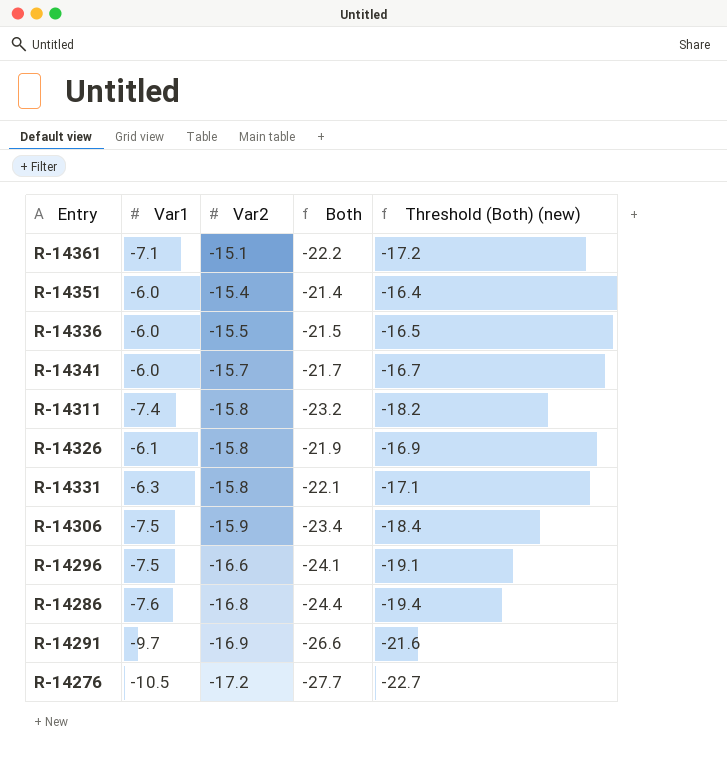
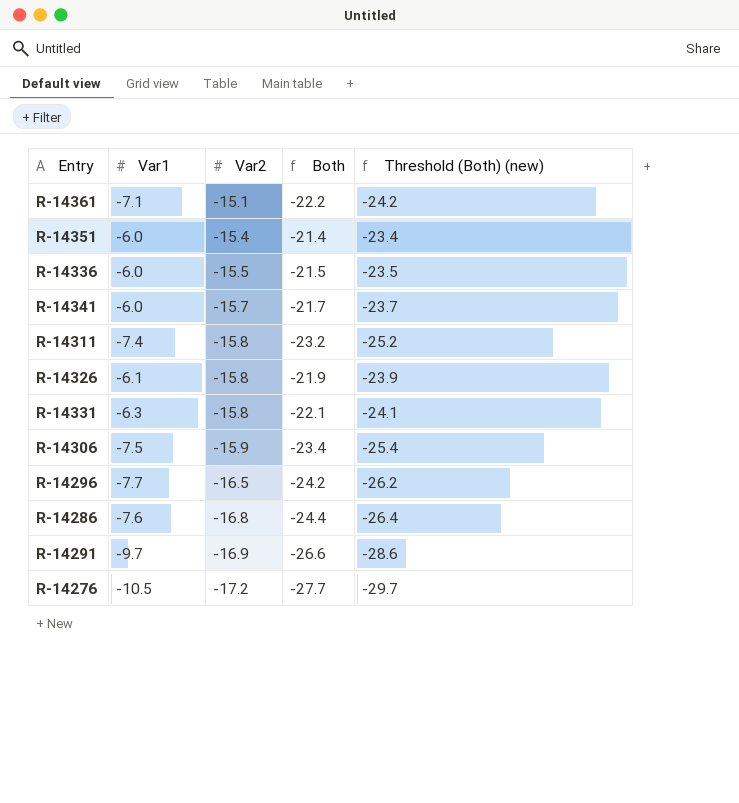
column Threshold (Both) (new) | formula: [Both] + 5 -> [Both] - 2
R-14296 | Var1: -7.5 -> -7.7
R-14296 | Var2: -16.6 -> -16.5
R-14296 | Both: -24.1 -> -24.2

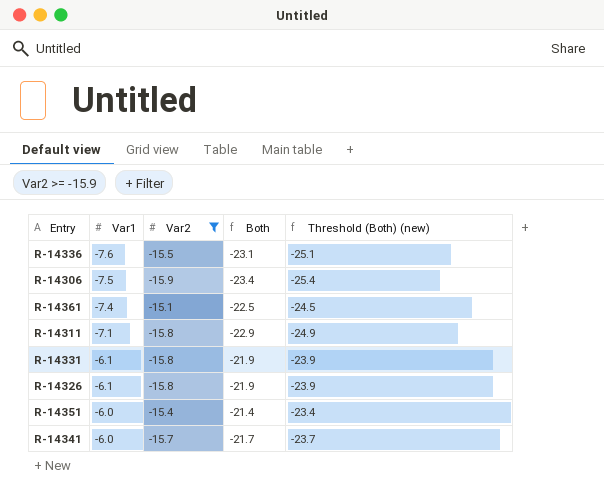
filter: none -> Var2 >= -15.9
row order: Var2 descending -> Var1 ascending
R-14336 | Var1: -6.0 -> -7.6
R-14336 | Both: -21.5 -> -23.1
R-14336 | Threshold (Both) (new): -23.5 -> -25.1
R-14361 | Var1: -7.1 -> -7.4
R-14361 | Both: -22.2 -> -22.5
R-14361 | Threshold (Both) (new): -24.2 -> -24.5
R-14311 | Var1: -7.4 -> -7.1
R-14311 | Both: -23.2 -> -22.9
R-14311 | Threshold (Both) (new): -25.2 -> -24.9
R-14331 | Var1: -6.3 -> -6.1
R-14331 | Both: -22.1 -> -21.9
R-14331 | Threshold (Both) (new): -24.1 -> -23.9

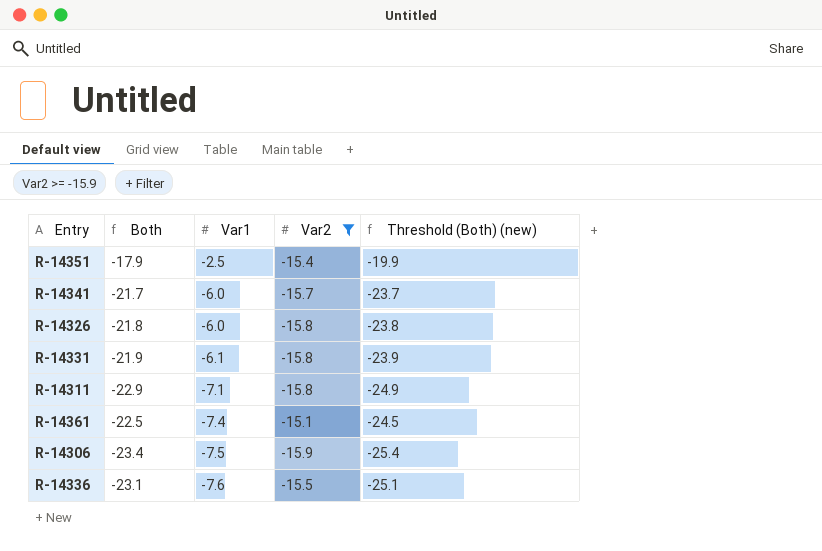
row order: Var1 ascending -> Var1 descending
column Both | position: 4 -> 2
R-14351 | Both: -21.4 -> -17.9
R-14351 | Var1: -6.0 -> -2.5
R-14351 | Threshold (Both) (new): -23.4 -> -19.9
R-14326 | Both: -21.9 -> -21.8
R-14326 | Var1: -6.1 -> -6.0
R-14326 | Threshold (Both) (new): -23.9 -> -23.8

